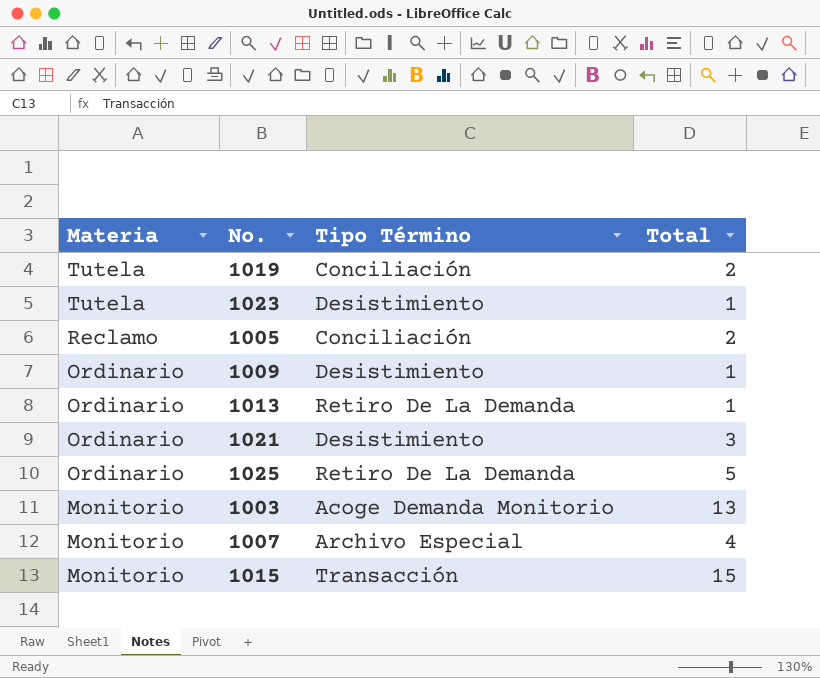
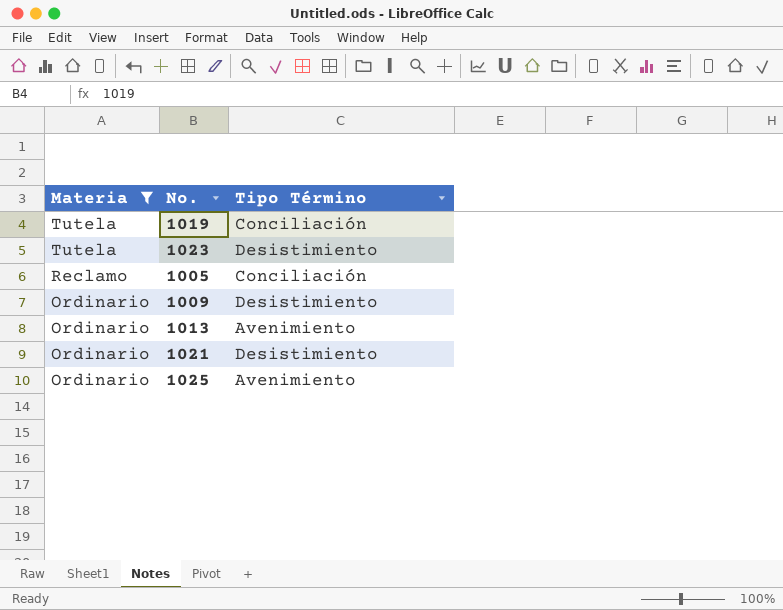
filter: none -> Materia != Monitorio
column Total | position: 4 -> none
1013 | Tipo Término: Retiro De La Demanda -> Avenimiento
1025 | Tipo Término: Retiro De La Demanda -> Avenimiento

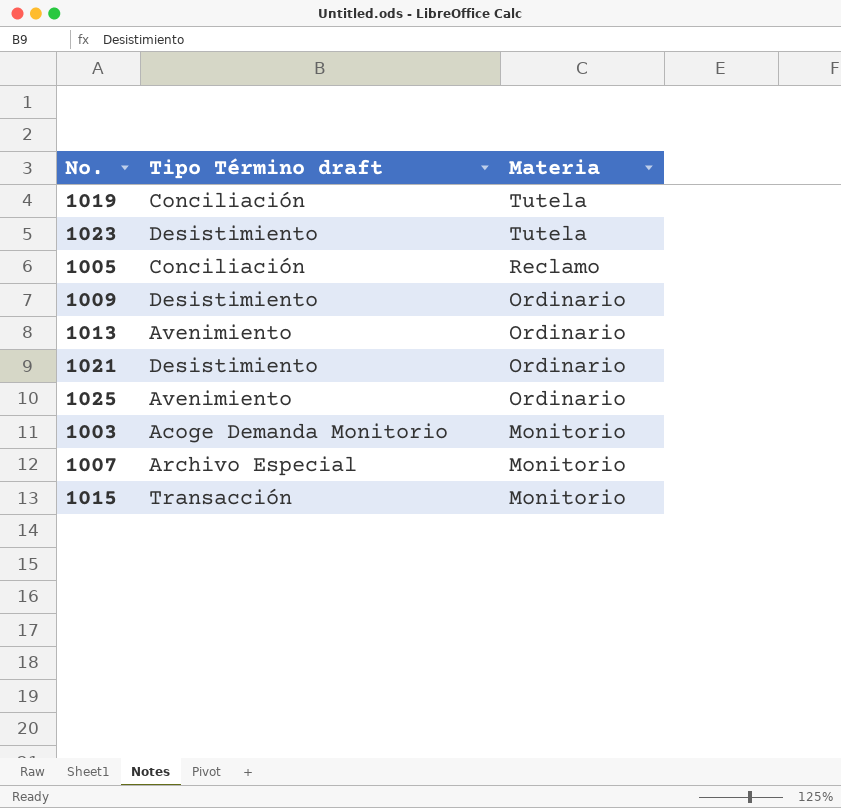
filter: Materia != Monitorio -> none
column name: Tipo Término -> Tipo Término draft
column Materia | position: 1 -> 3

